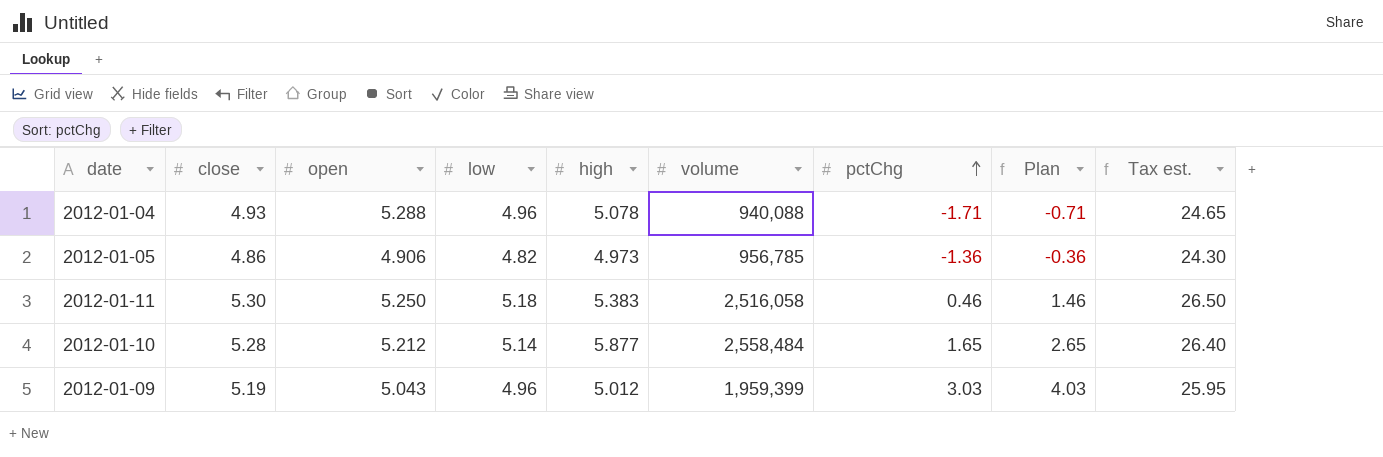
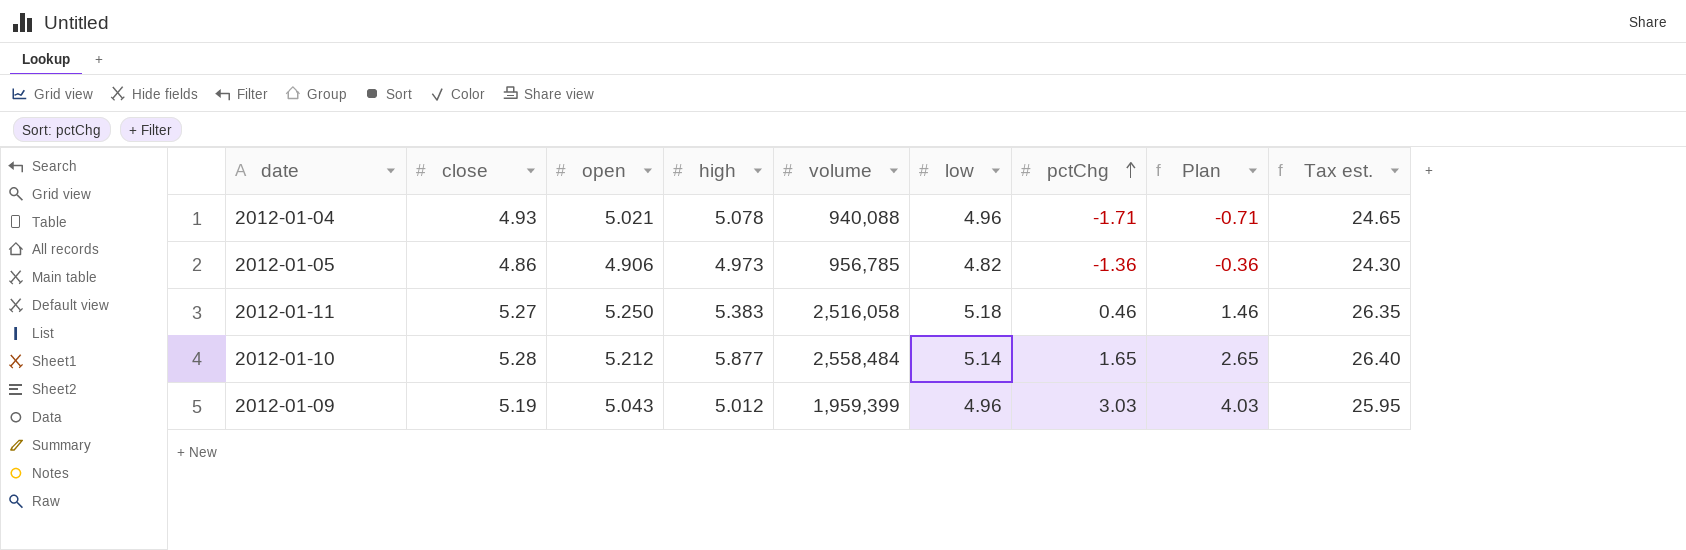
column low | position: 4 -> 6
2012-01-04 | open: 5.288 -> 5.021
2012-01-11 | close: 5.30 -> 5.27
2012-01-11 | Tax est.: 26.50 -> 26.35

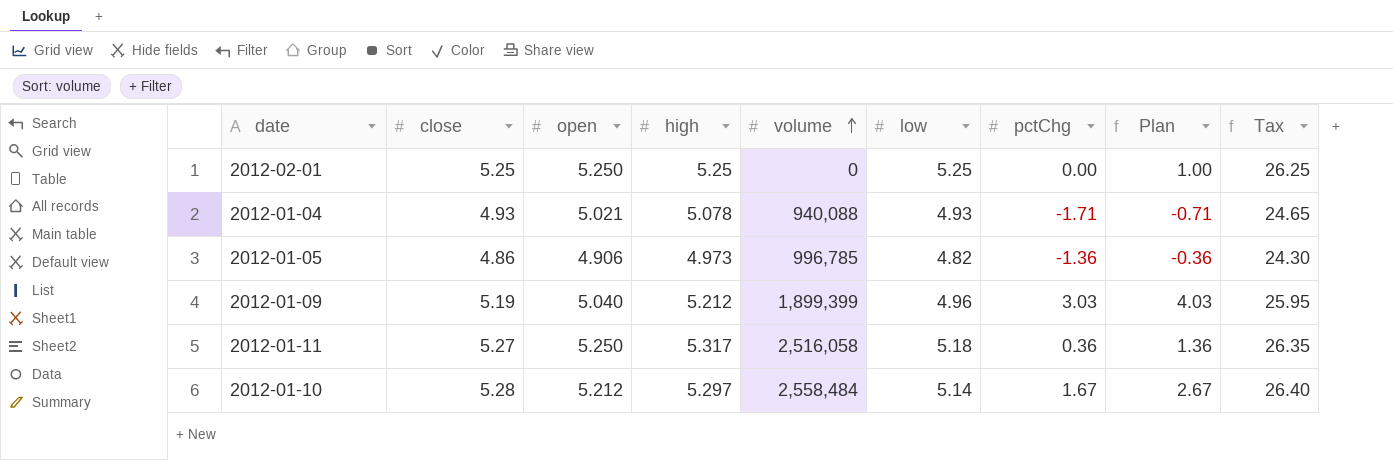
row order: pctChg ascending -> volume ascending
column name: Tax est. -> Tax
row 2012-02-01: none -> 5.25 | 5.250 | 5.25 | 0 | 5.25 | 0.00 | 1.00 | 26.25
2012-01-04 | low: 4.96 -> 4.93
2012-01-05 | volume: 956,785 -> 996,785
2012-01-09 | open: 5.043 -> 5.040
2012-01-09 | high: 5.012 -> 5.212
2012-01-09 | volume: 1,959,399 -> 1,899,399
2012-01-11 | high: 5.383 -> 5.317
2012-01-11 | pctChg: 0.46 -> 0.36
2012-01-11 | Plan: 1.46 -> 1.36
2012-01-10 | high: 5.877 -> 5.297
2012-01-10 | pctChg: 1.65 -> 1.67
2012-01-10 | Plan: 2.65 -> 2.67

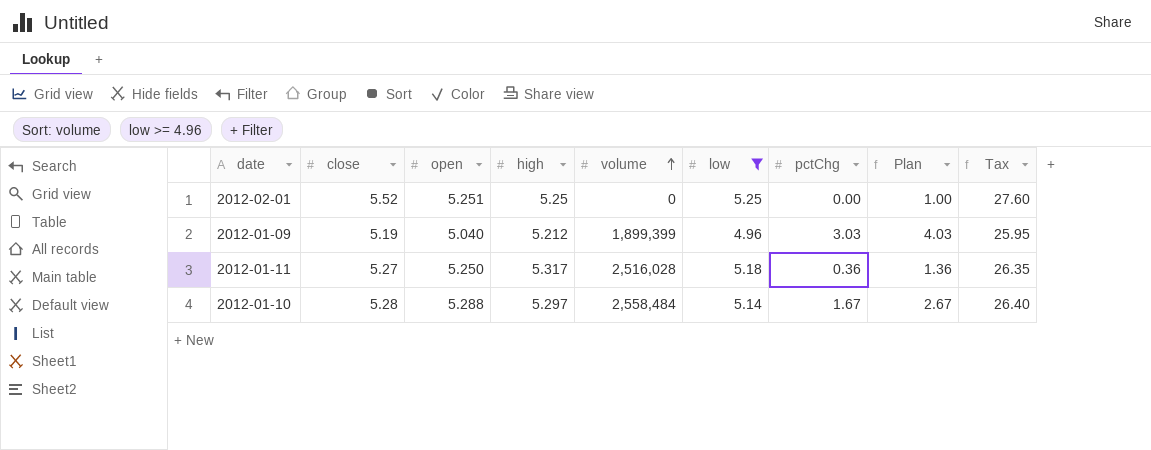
filter: none -> low >= 4.96
2012-02-01 | close: 5.25 -> 5.52
2012-02-01 | open: 5.250 -> 5.251
2012-02-01 | Tax: 26.25 -> 27.60
2012-01-11 | volume: 2,516,058 -> 2,516,028
2012-01-10 | open: 5.212 -> 5.288

